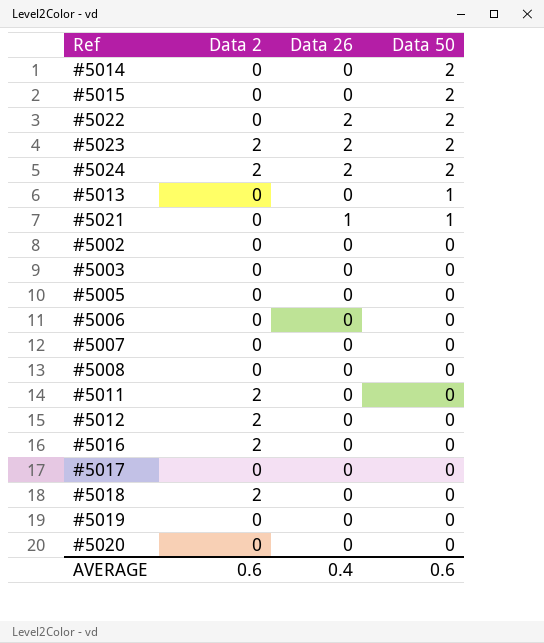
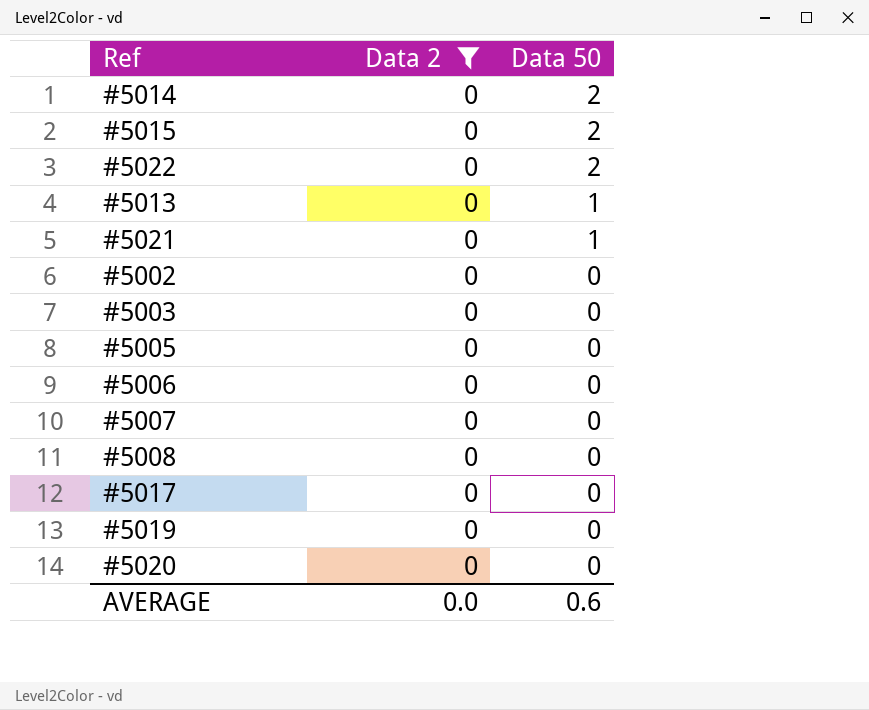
filter: none -> Data 2 = 0
column Data 26 | position: 3 -> none
AVERAGE | Data 2: 0.6 -> 0.0

